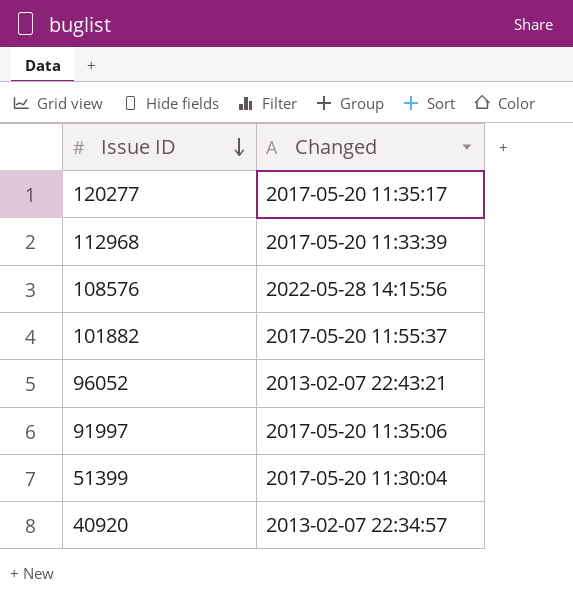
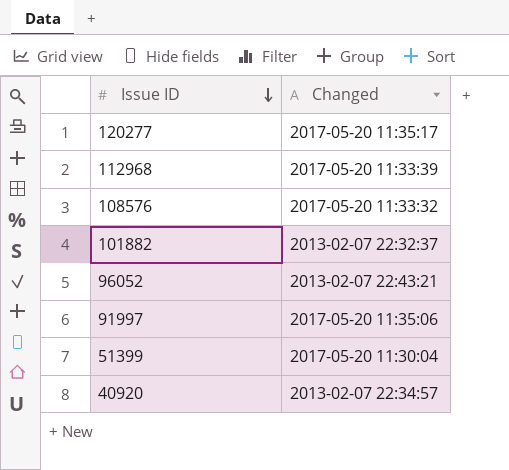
108576 | Changed: 2022-05-28 14:15:56 -> 2017-05-20 11:33:32
101882 | Changed: 2017-05-20 11:55:37 -> 2013-02-07 22:32:37

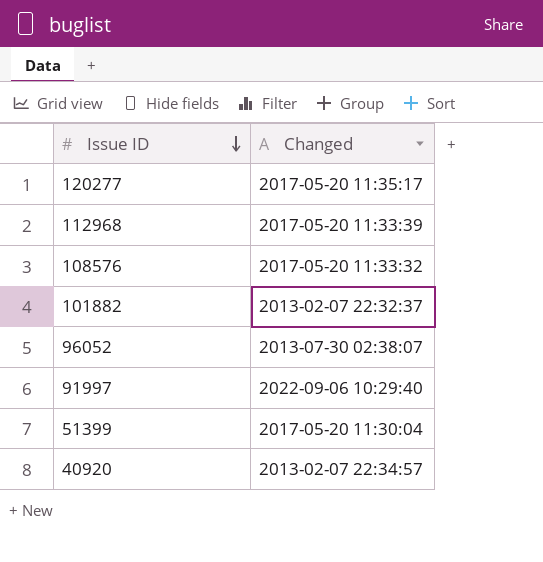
96052 | Changed: 2013-02-07 22:43:21 -> 2013-07-30 02:38:07
91997 | Changed: 2017-05-20 11:35:06 -> 2022-09-06 10:29:40

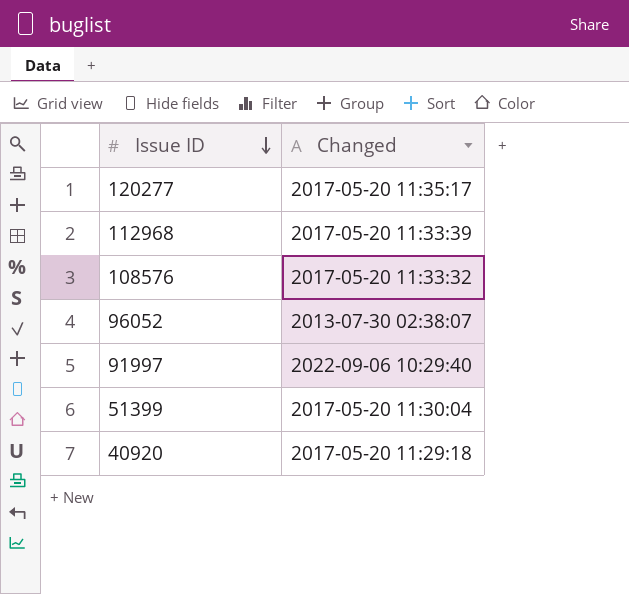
row 101882: 2013-02-07 22:32:37 -> none
40920 | Changed: 2013-02-07 22:34:57 -> 2017-05-20 11:29:18

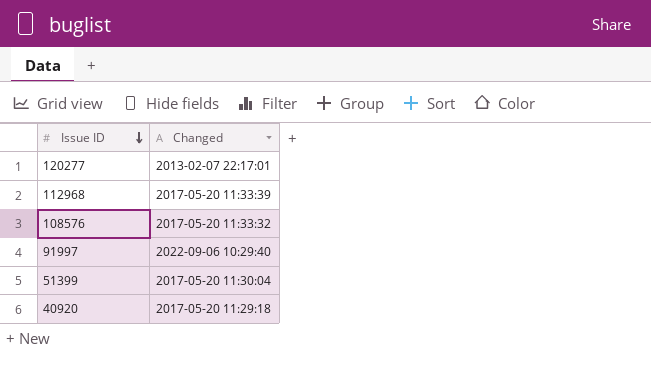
row 96052: 2013-07-30 02:38:07 -> none
120277 | Changed: 2017-05-20 11:35:17 -> 2013-02-07 22:17:01

